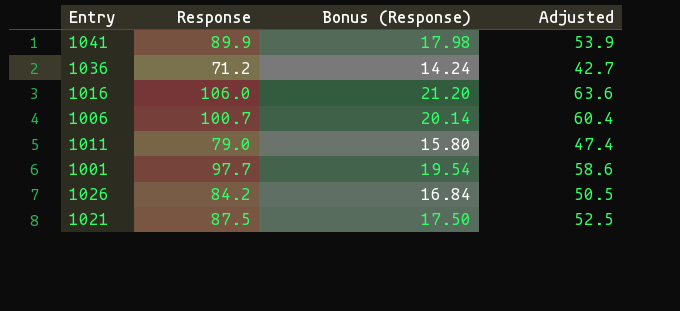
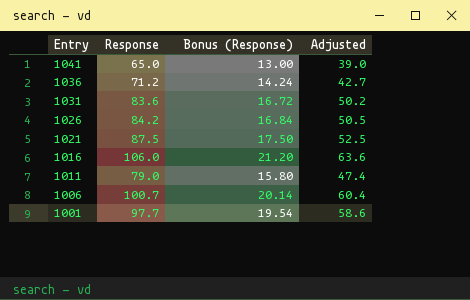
row order: none -> Entry descending
1041 | Response: 89.9 -> 65.0
1041 | Bonus (Response): 17.98 -> 13.00
1041 | Adjusted: 53.9 -> 39.0
row 1031: none -> 83.6 | 16.72 | 50.2

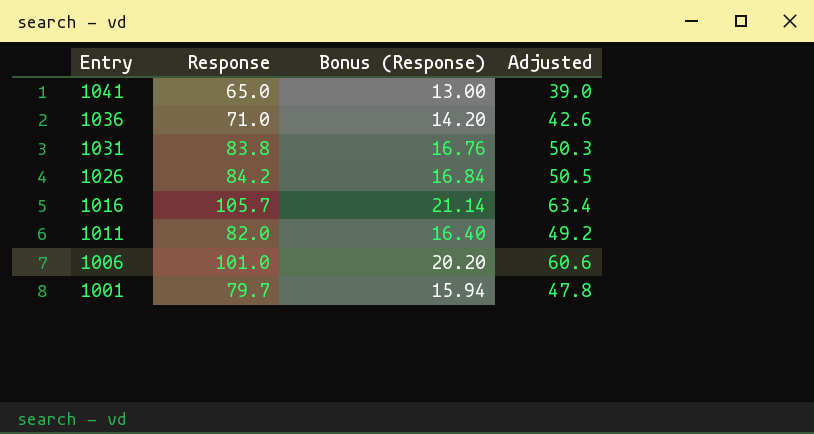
row 1021: 87.5 | 17.50 | 52.5 -> none
1036 | Response: 71.2 -> 71.0
1036 | Bonus (Response): 14.24 -> 14.20
1036 | Adjusted: 42.7 -> 42.6
1031 | Response: 83.6 -> 83.8
1031 | Bonus (Response): 16.72 -> 16.76
1031 | Adjusted: 50.2 -> 50.3
1016 | Response: 106.0 -> 105.7
1016 | Bonus (Response): 21.20 -> 21.14
1016 | Adjusted: 63.6 -> 63.4
1011 | Response: 79.0 -> 82.0
1011 | Bonus (Response): 15.80 -> 16.40
1011 | Adjusted: 47.4 -> 49.2
1006 | Response: 100.7 -> 101.0
1006 | Bonus (Response): 20.14 -> 20.20
1006 | Adjusted: 60.4 -> 60.6
1001 | Response: 97.7 -> 79.7
1001 | Bonus (Response): 19.54 -> 15.94
1001 | Adjusted: 58.6 -> 47.8

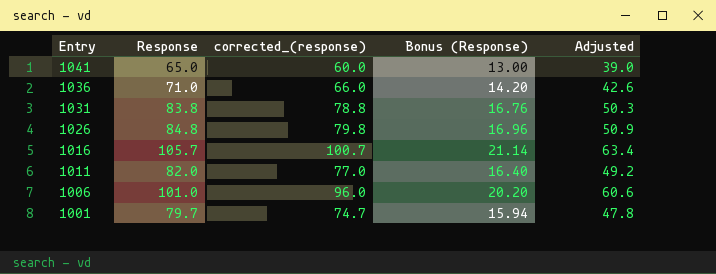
column corrected_(response) | formula: none -> [Response] - 5
1026 | Response: 84.2 -> 84.8
1026 | Bonus (Response): 16.84 -> 16.96
1026 | Adjusted: 50.5 -> 50.9

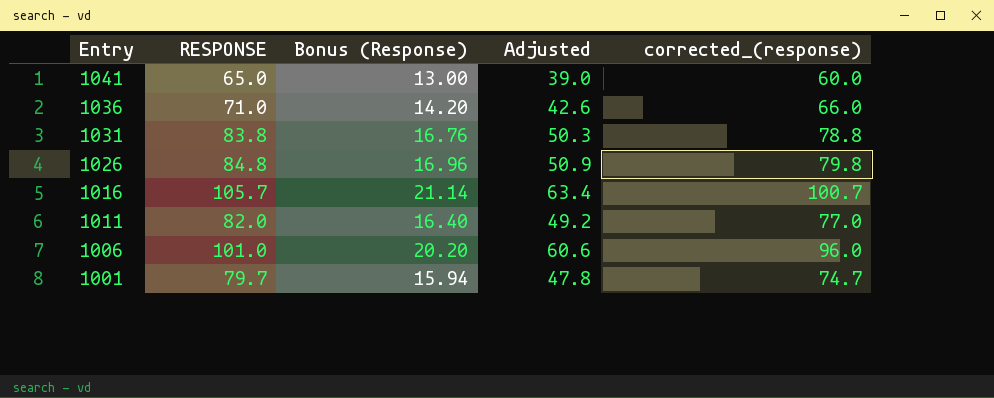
column name: Response -> RESPONSE
column corrected_(response) | position: 3 -> 5

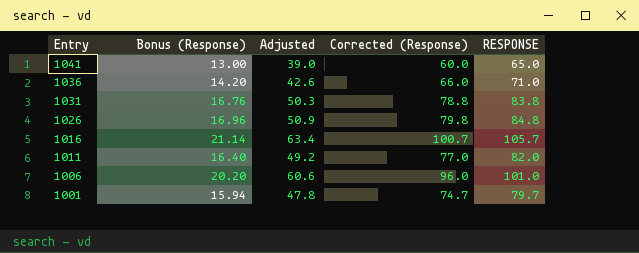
column name: corrected_(response) -> Corrected (Response)
column RESPONSE | position: 2 -> 5

